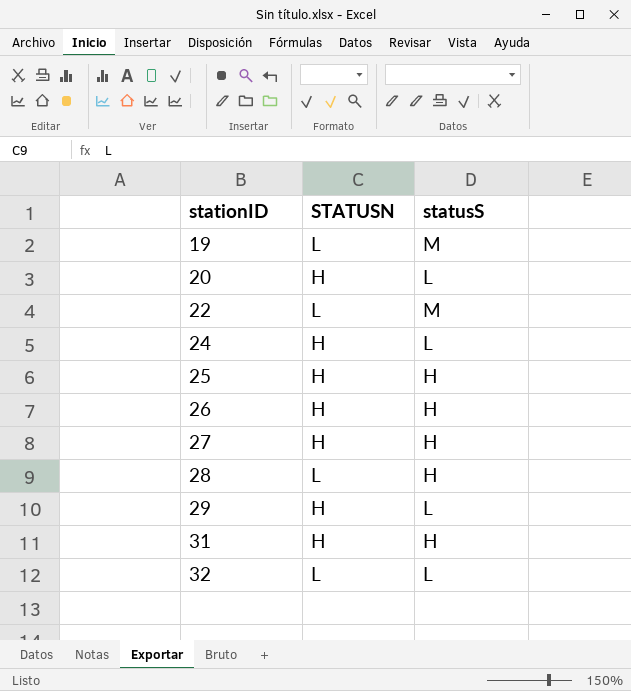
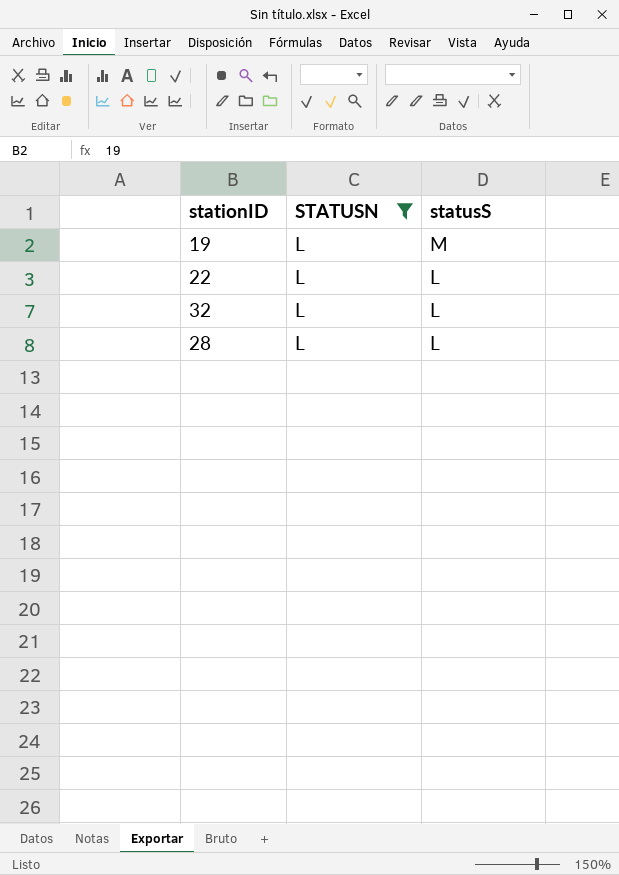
filter: none -> STATUSN = L
row order: stationID ascending -> statusS descending
22 | statusS: M -> L
28 | statusS: H -> L

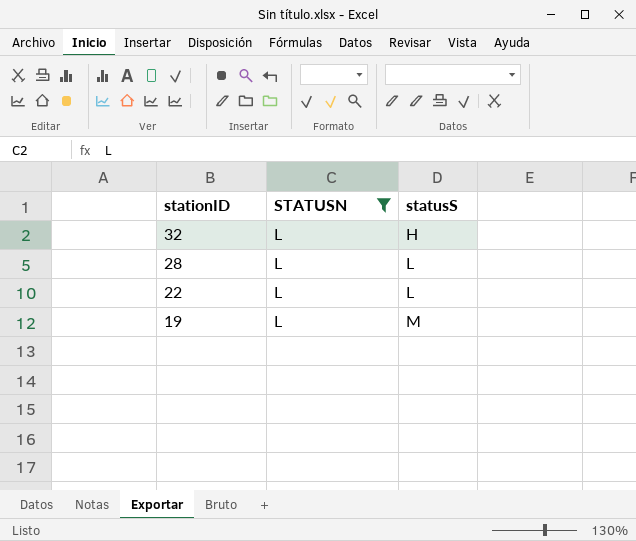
row order: statusS descending -> stationID descending
32 | statusS: L -> H

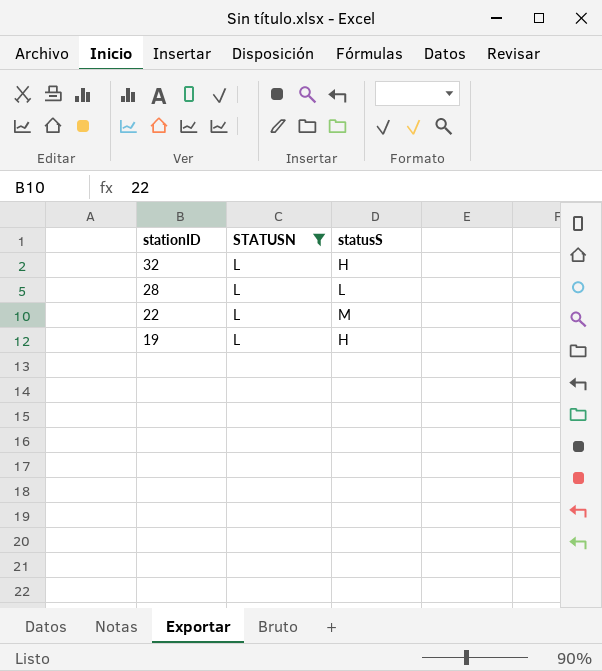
22 | statusS: L -> M
19 | statusS: M -> H

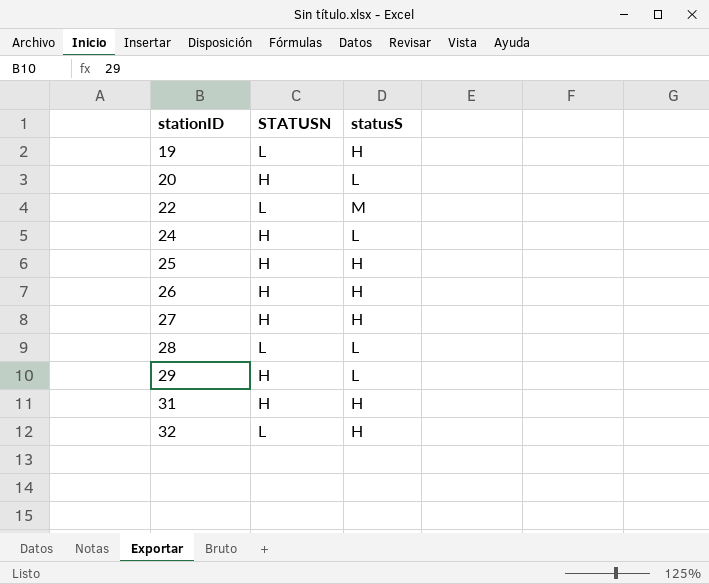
filter: STATUSN = L -> none
row order: stationID descending -> stationID ascending

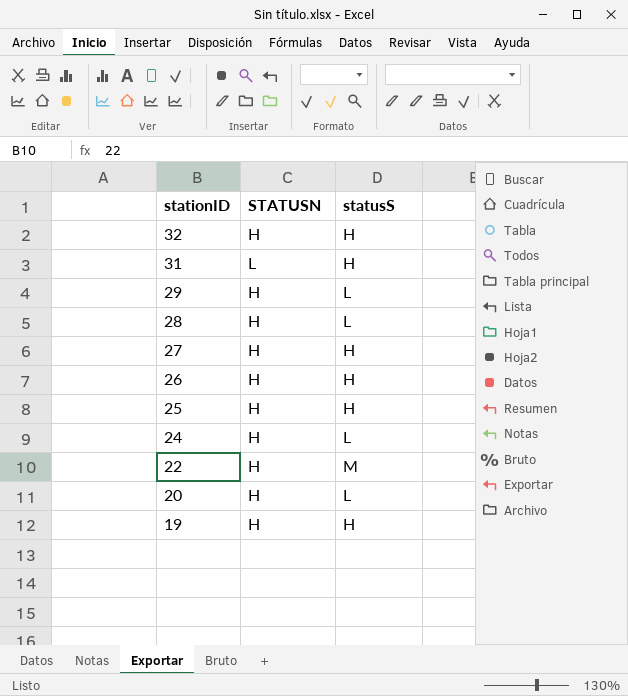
row order: stationID ascending -> stationID descending
32 | STATUSN: L -> H
31 | STATUSN: H -> L
28 | STATUSN: L -> H
22 | STATUSN: L -> H
19 | STATUSN: L -> H

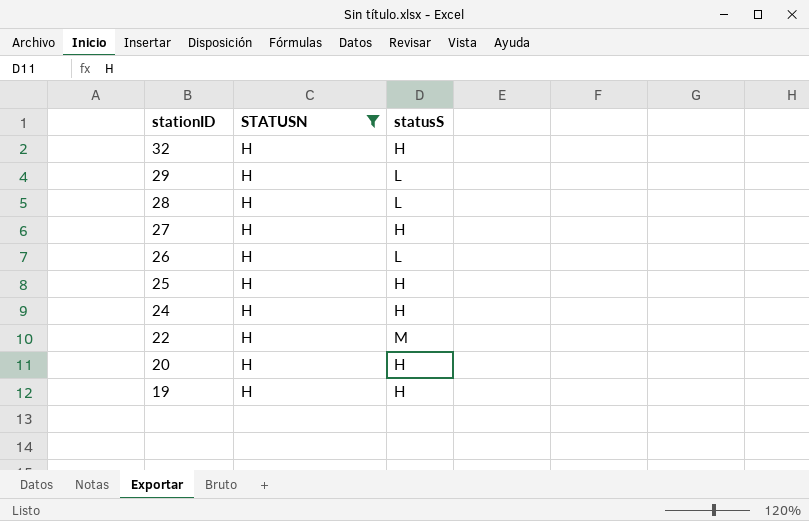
filter: none -> STATUSN = H
26 | statusS: H -> L
24 | statusS: L -> H
20 | statusS: L -> H

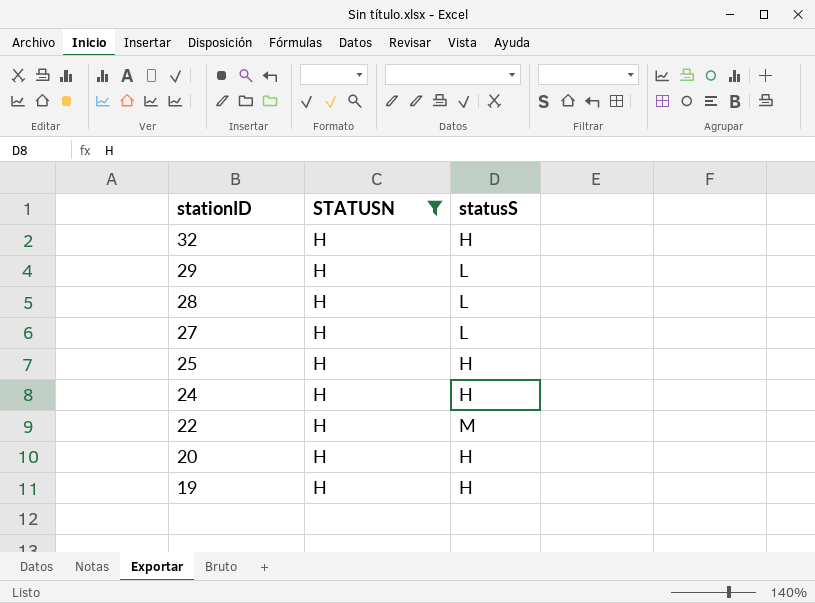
row 26: H | L -> none
27 | statusS: H -> L

